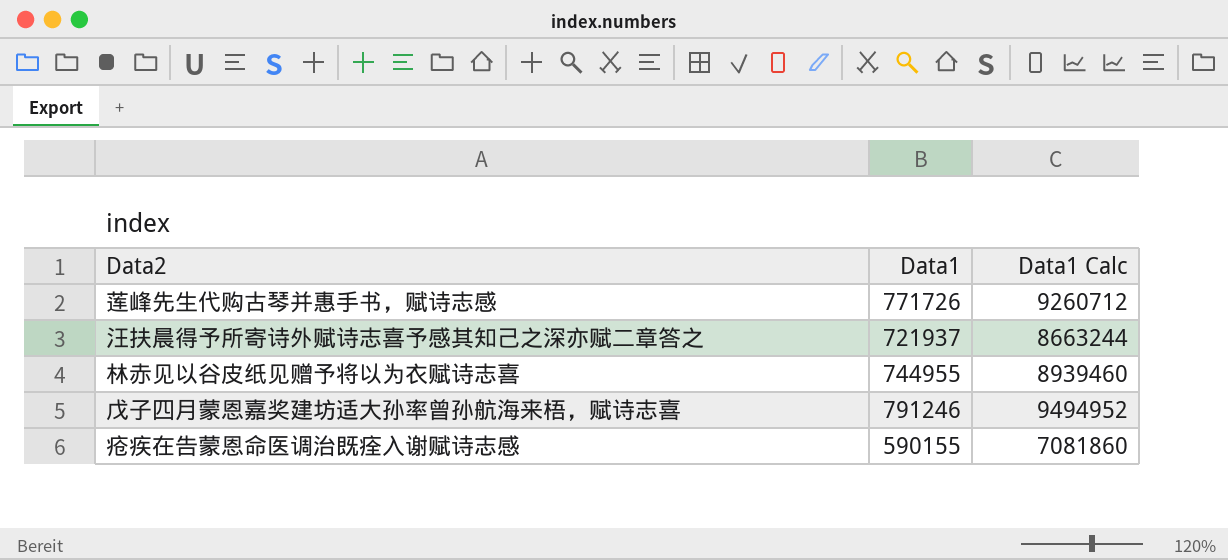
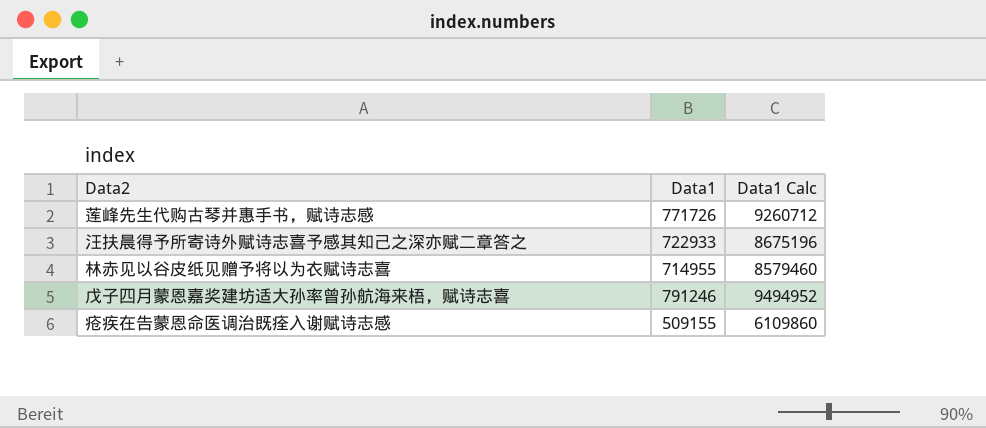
汪扶晨得予所寄诗外赋诗志喜予感其知己之深亦赋二章答之 | Data1: 721937 -> 722933
汪扶晨得予所寄诗外赋诗志喜予感其知己之深亦赋二章答之 | Data1 Calc: 8663244 -> 8675196
林赤见以谷皮纸见赠予将以为衣赋诗志喜 | Data1: 744955 -> 714955
林赤见以谷皮纸见赠予将以为衣赋诗志喜 | Data1 Calc: 8939460 -> 8579460
疮疾在告蒙恩命医调治既痊入谢赋诗志感 | Data1: 590155 -> 509155
疮疾在告蒙恩命医调治既痊入谢赋诗志感 | Data1 Calc: 7081860 -> 6109860

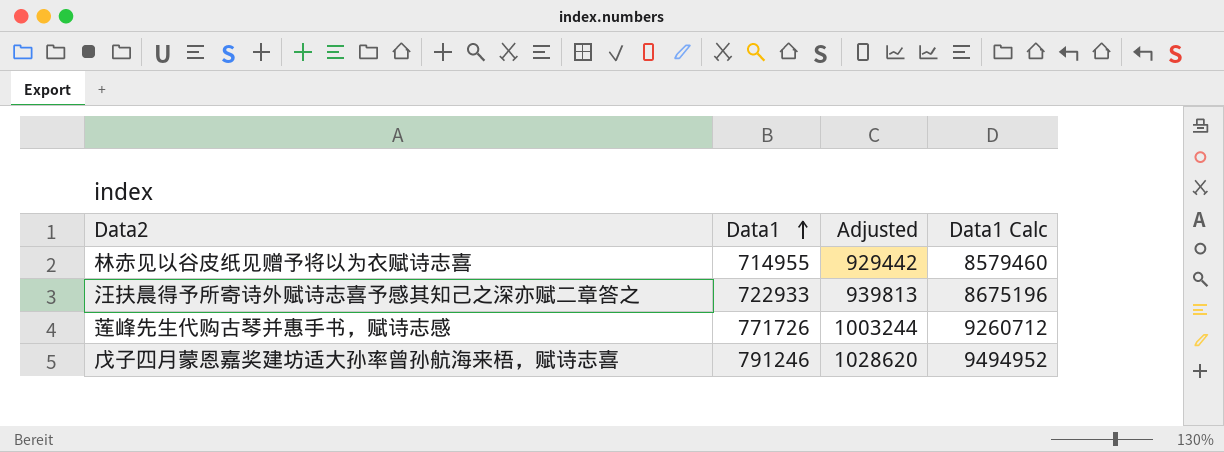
row order: none -> Data1 ascending
column Adjusted | formula: none -> [Data1] * 1.3
row 疮疾在告蒙恩命医调治既痊入谢赋诗志感: 509155 | 6109860 -> none

